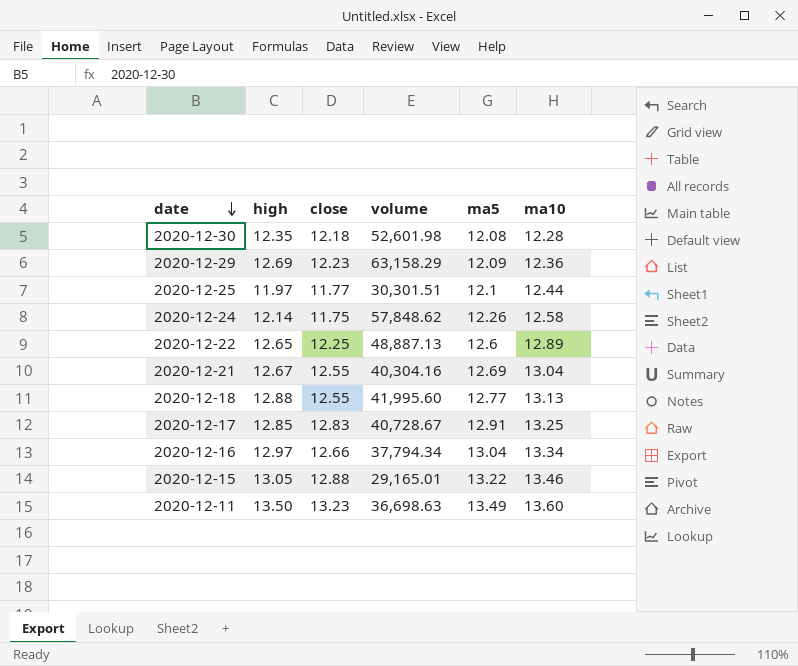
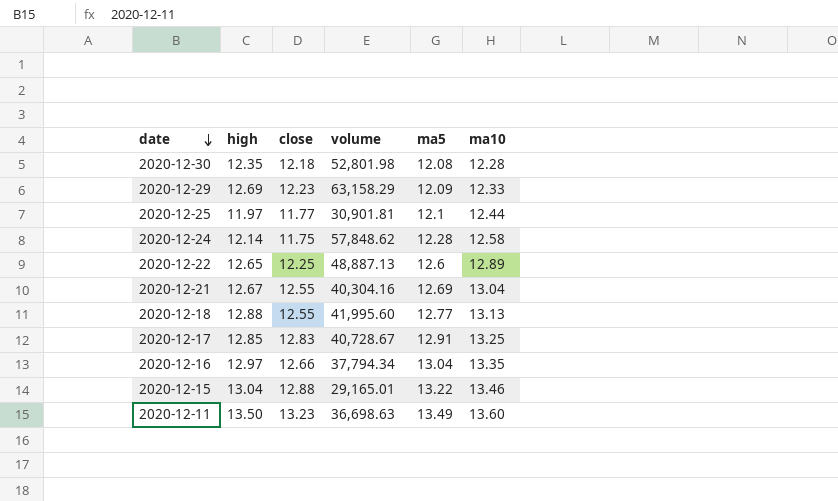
2020-12-30 | volume: 52,601.98 -> 52,801.98
2020-12-29 | ma10: 12.36 -> 12.33
2020-12-25 | volume: 30,301.51 -> 30,901.81
2020-12-24 | ma5: 12.26 -> 12.28
2020-12-16 | ma10: 13.34 -> 13.35
2020-12-15 | high: 13.05 -> 13.04

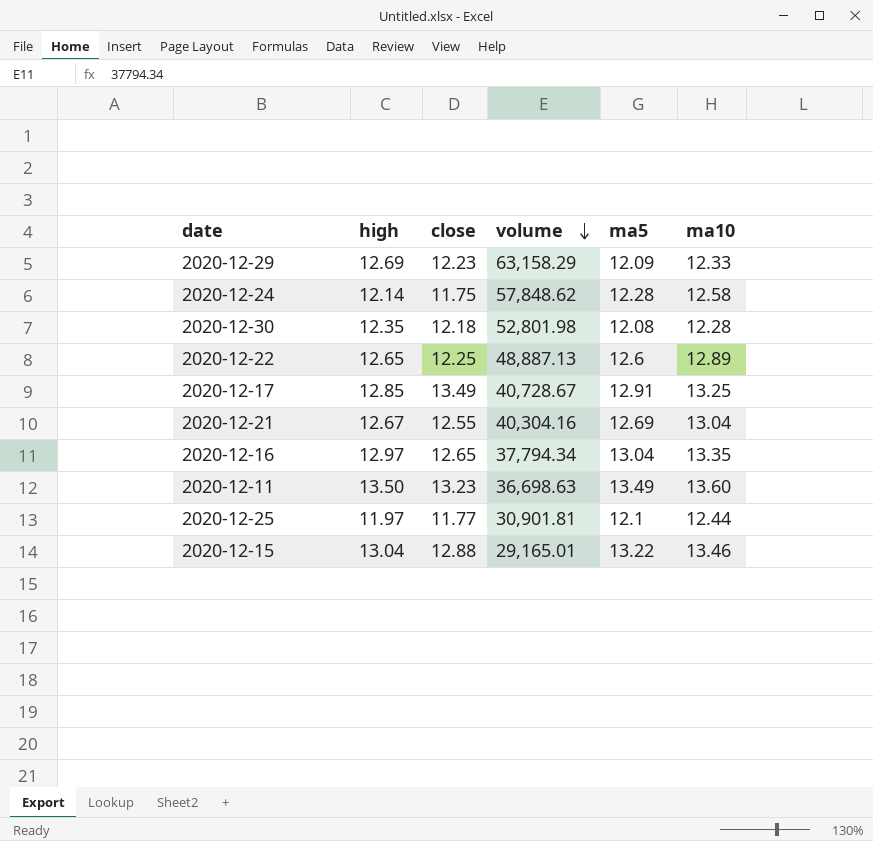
row order: date descending -> volume descending
row 2020-12-18: 12.88 | 12.55 | 41,995.60 | 12.77 | 13.13 -> none
2020-12-17 | close: 12.83 -> 13.49
2020-12-16 | close: 12.66 -> 12.65

